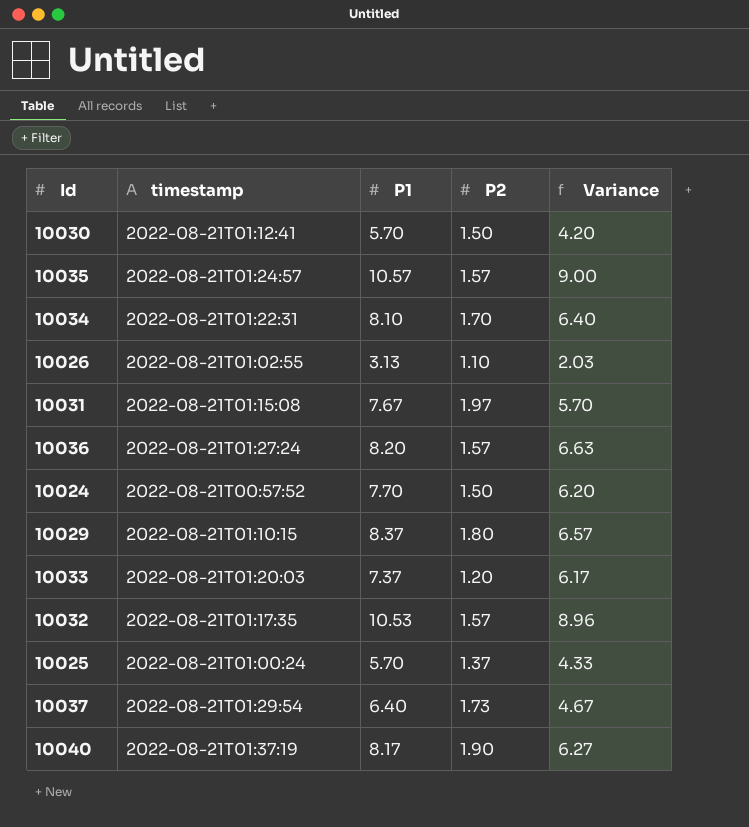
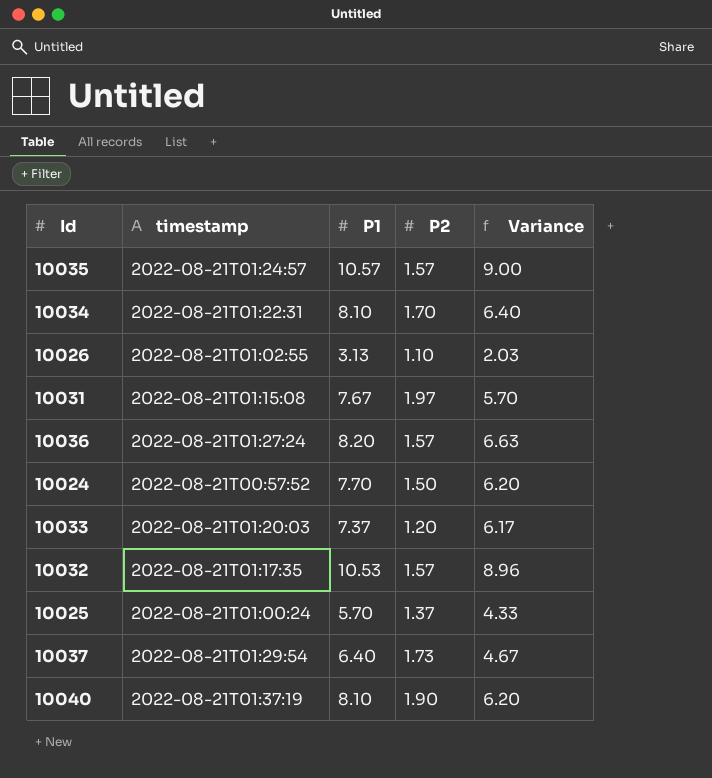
row 10030: 2022-08-21T01:12:41 | 5.70 | 1.50 | 4.20 -> none
row 10029: 2022-08-21T01:10:15 | 8.37 | 1.80 | 6.57 -> none
10040 | P1: 8.17 -> 8.10
10040 | Variance: 6.27 -> 6.20

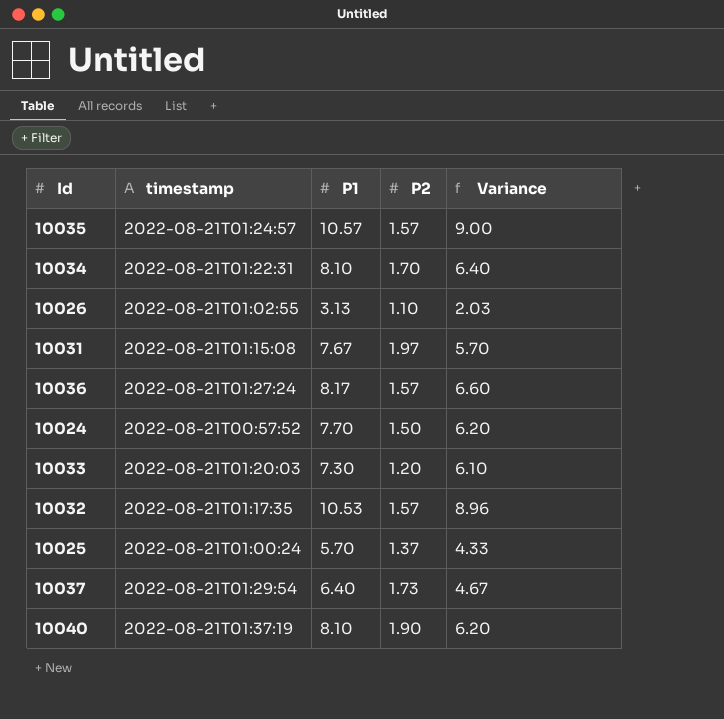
10036 | P1: 8.20 -> 8.17
10036 | Variance: 6.63 -> 6.60
10033 | P1: 7.37 -> 7.30
10033 | Variance: 6.17 -> 6.10

